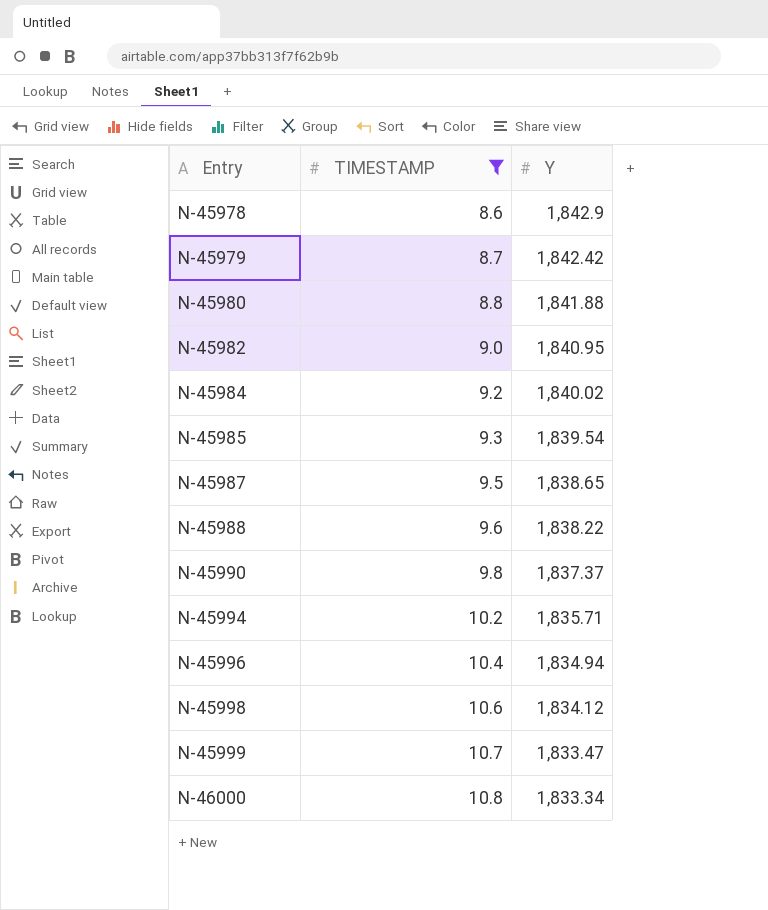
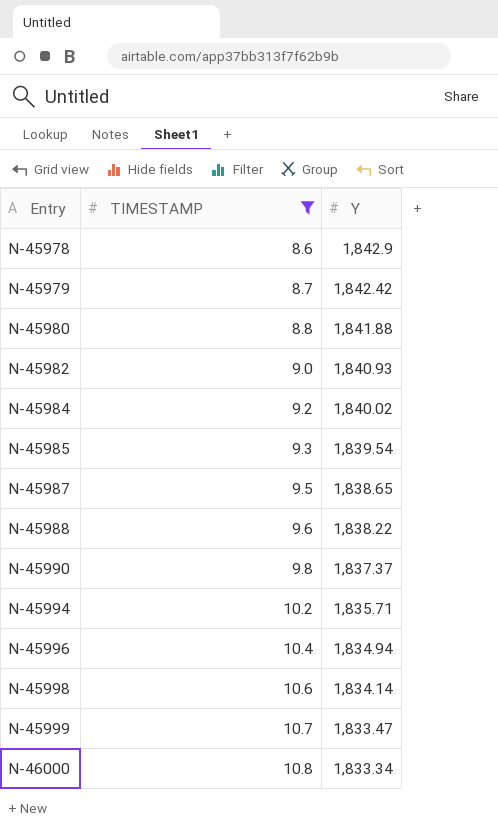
N-45982 | Y: 1,840.95 -> 1,840.93
N-45998 | Y: 1,834.12 -> 1,834.14

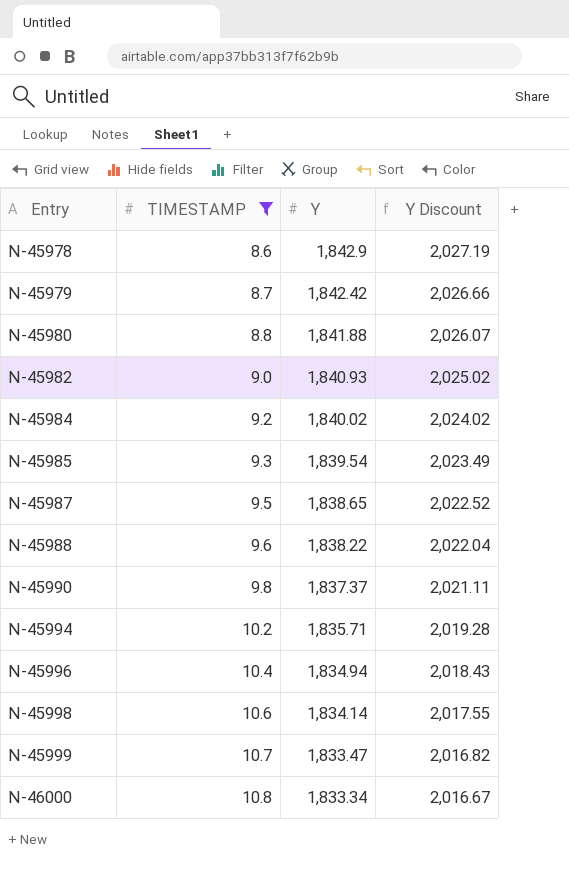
column Y Discount | formula: none -> [Y] * 1.1

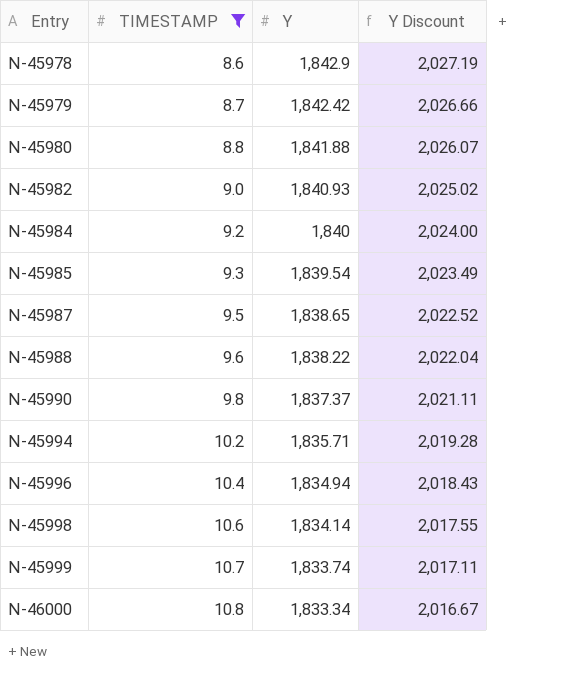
N-45984 | Y: 1,840.02 -> 1,840
N-45984 | Y Discount: 2,024.02 -> 2,024.00
N-45999 | Y: 1,833.47 -> 1,833.74
N-45999 | Y Discount: 2,016.82 -> 2,017.11

